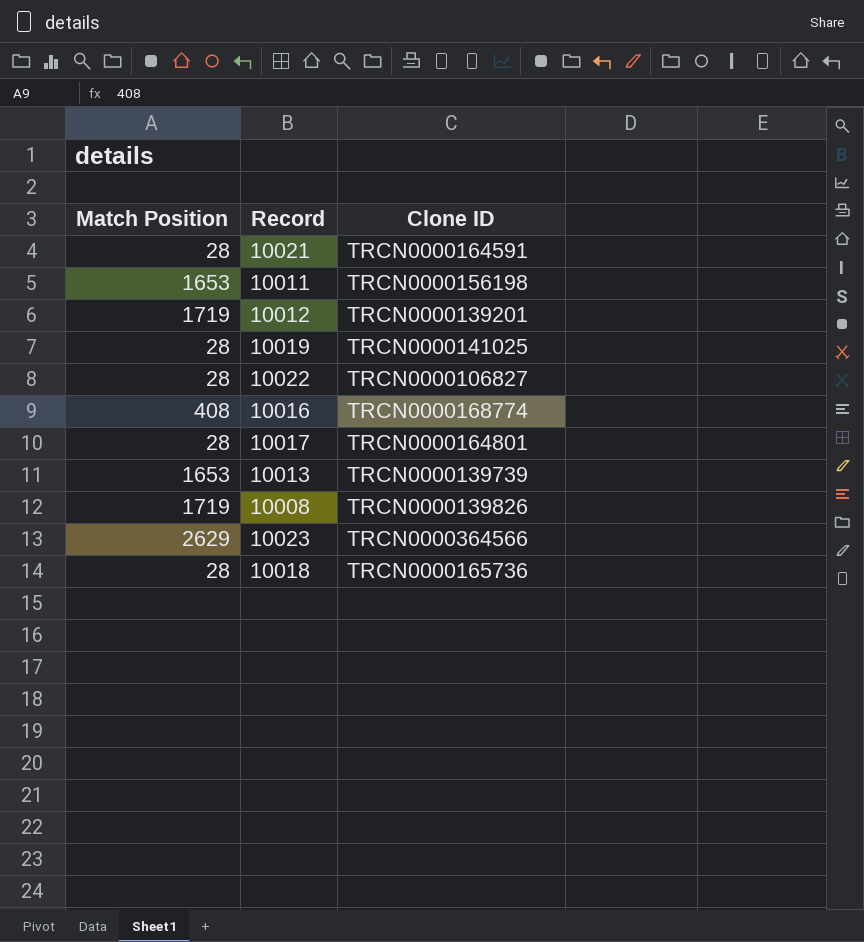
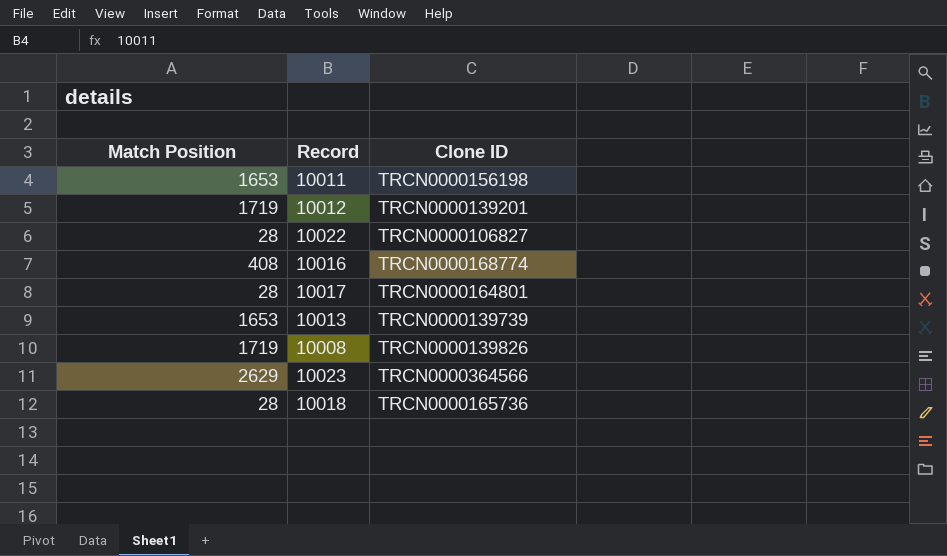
row 10021: 28 | TRCN0000164591 -> none
row 10019: 28 | TRCN0000141025 -> none

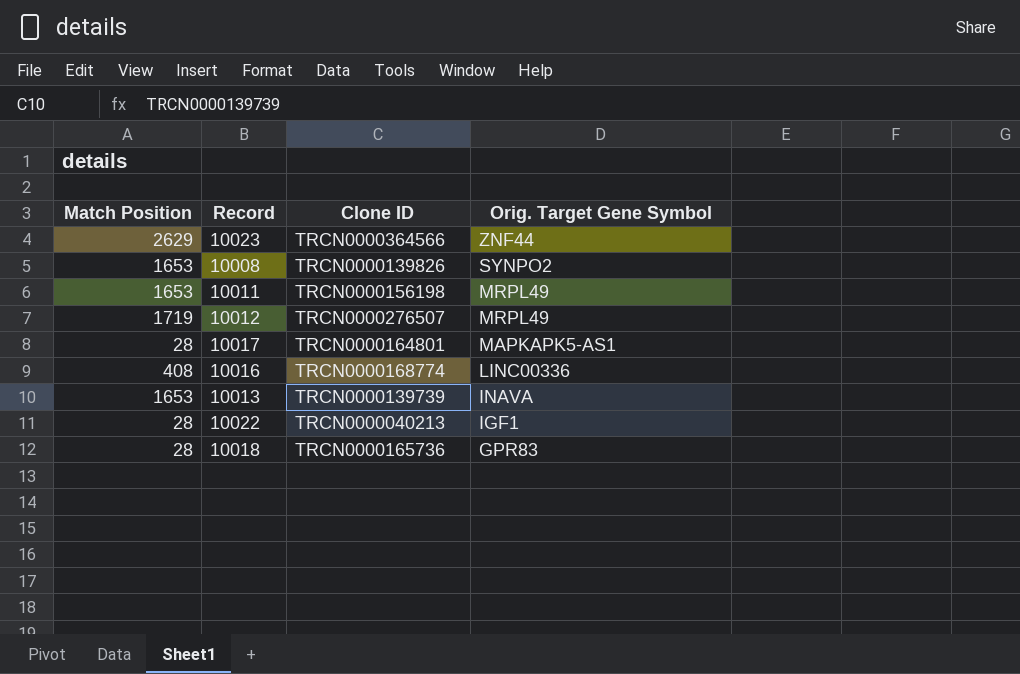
row order: none -> Orig. Target Gene Symbol descending
column Orig. Target Gene Symbol | position: none -> 4
10008 | Match Position: 1719 -> 1653
10012 | Clone ID: TRCN0000139201 -> TRCN0000276507
10022 | Clone ID: TRCN0000106827 -> TRCN0000040213

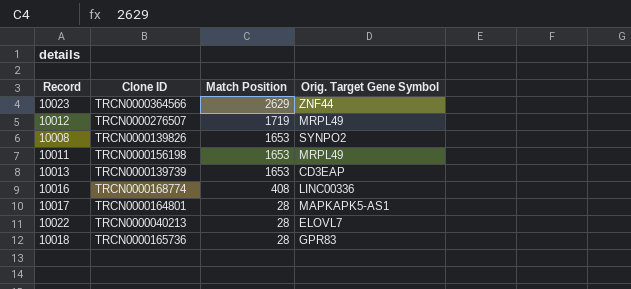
row order: Orig. Target Gene Symbol descending -> Match Position descending
column Match Position | position: 1 -> 3
10013 | Orig. Target Gene Symbol: INAVA -> CD3EAP
10022 | Orig. Target Gene Symbol: IGF1 -> ELOVL7

